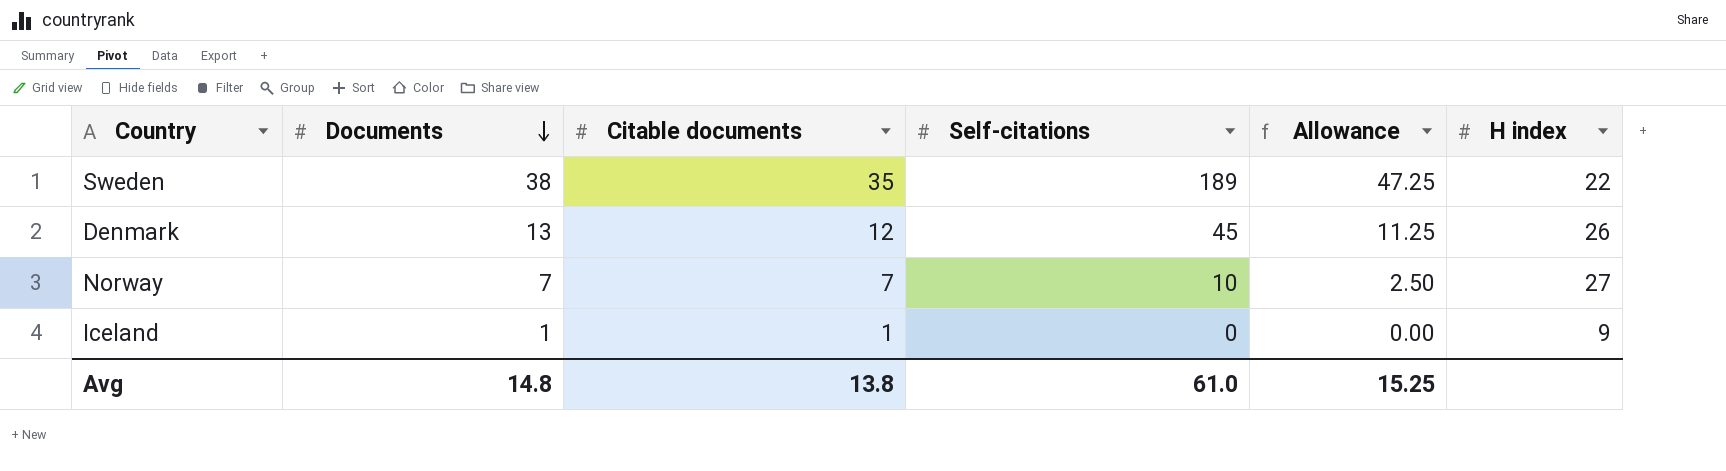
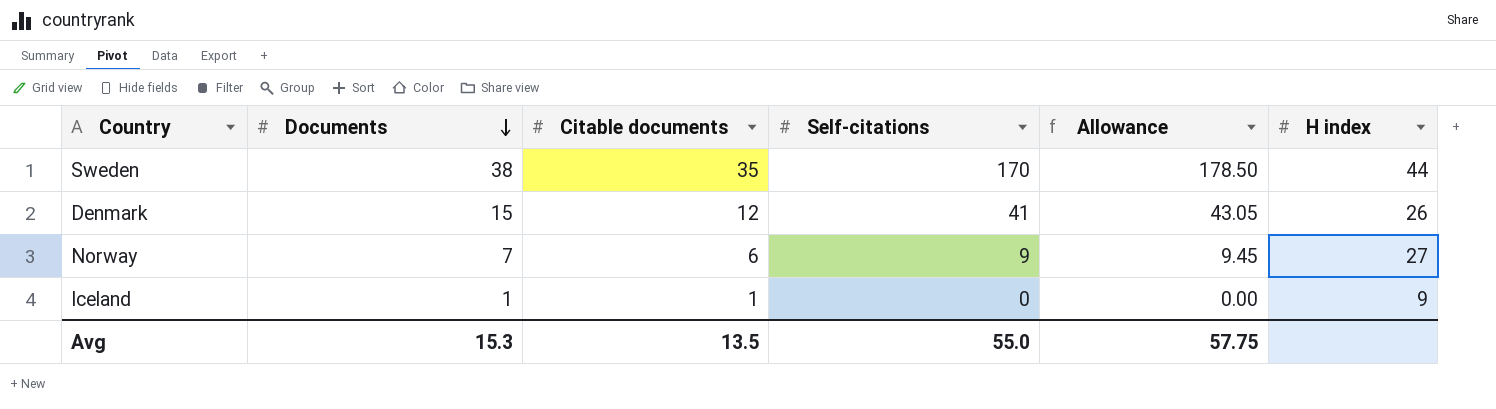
column Allowance | formula: [Self-citations] * 0.25 -> [Self-citations] * 1.05
Sweden | Self-citations: 189 -> 170
Sweden | H index: 22 -> 44
Denmark | Documents: 13 -> 15
Denmark | Self-citations: 45 -> 41
Norway | Citable documents: 7 -> 6
Norway | Self-citations: 10 -> 9
Avg | Documents: 14.8 -> 15.3
Avg | Citable documents: 13.8 -> 13.5
Avg | Self-citations: 61.0 -> 55.0
Avg | Allowance: 15.25 -> 57.75

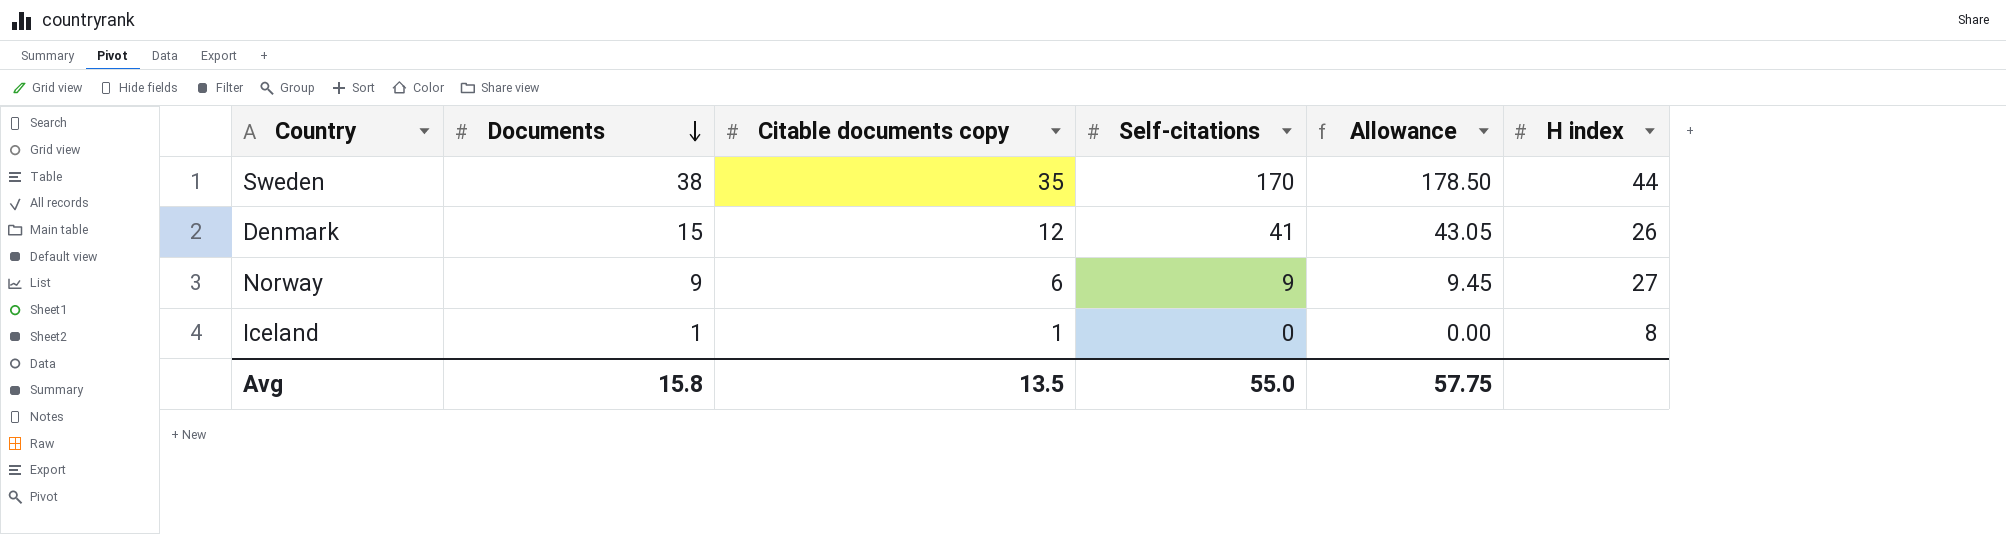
column name: Citable documents -> Citable documents copy
Norway | Documents: 7 -> 9
Iceland | H index: 9 -> 8
Avg | Documents: 15.3 -> 15.8

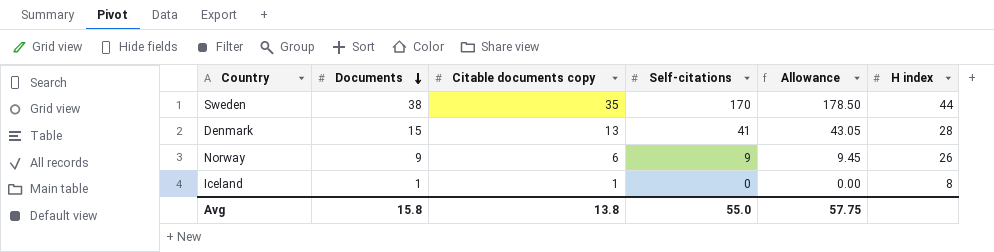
Denmark | Citable documents copy: 12 -> 13
Denmark | H index: 26 -> 28
Norway | H index: 27 -> 26
Avg | Citable documents copy: 13.5 -> 13.8

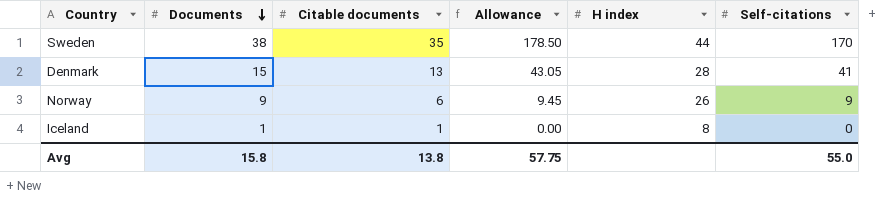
column name: Citable documents copy -> Citable documents
column Self-citations | position: 4 -> 6

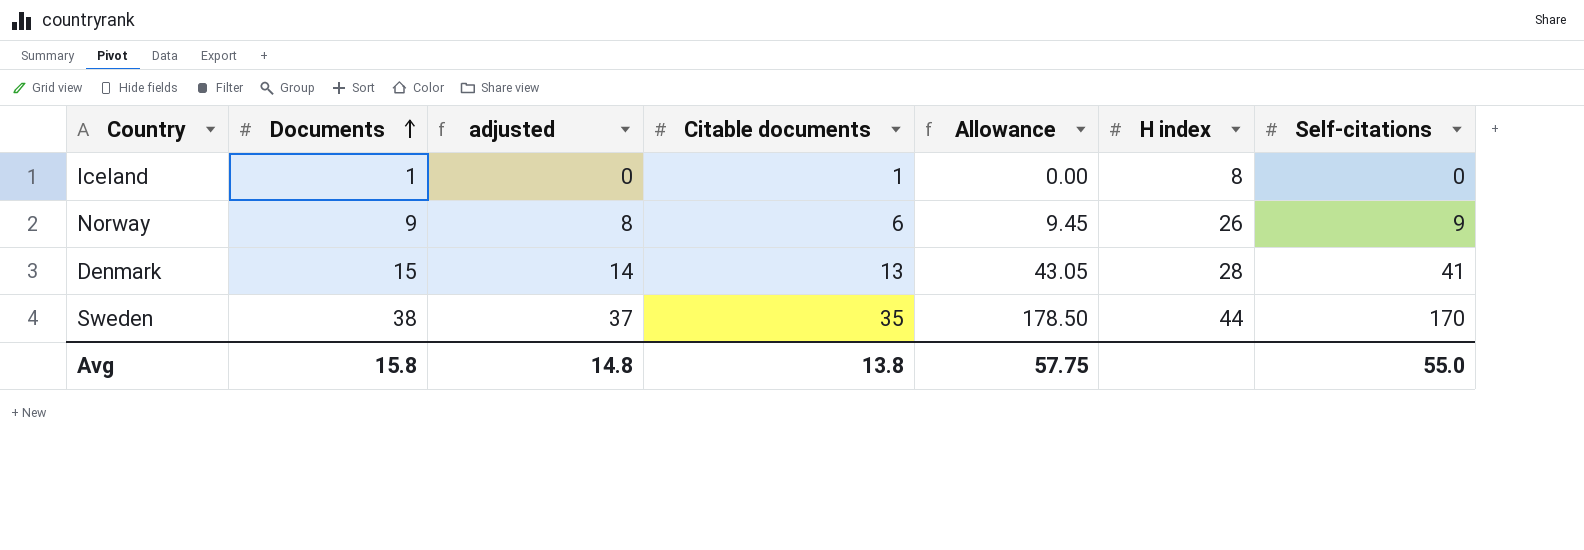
row order: Documents descending -> Documents ascending
column adjusted | formula: none -> [Documents] - 1

